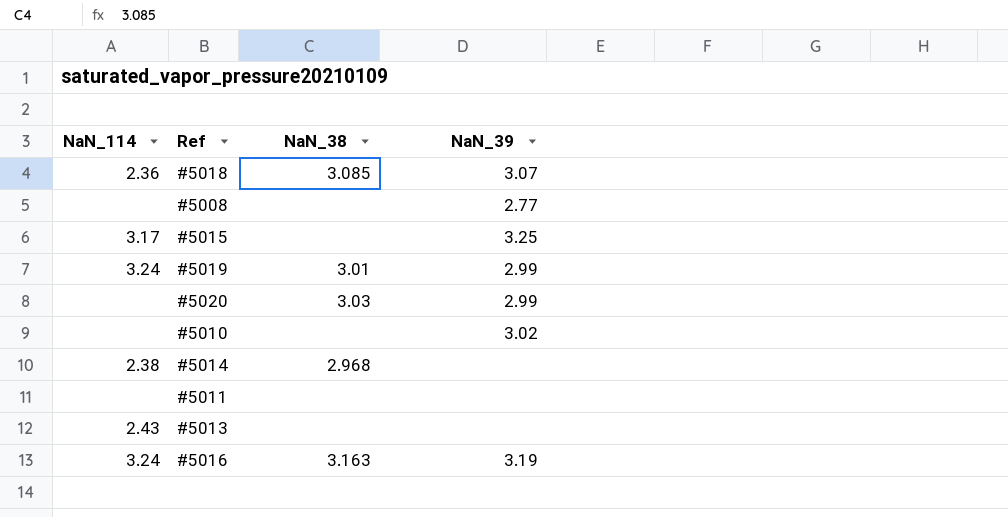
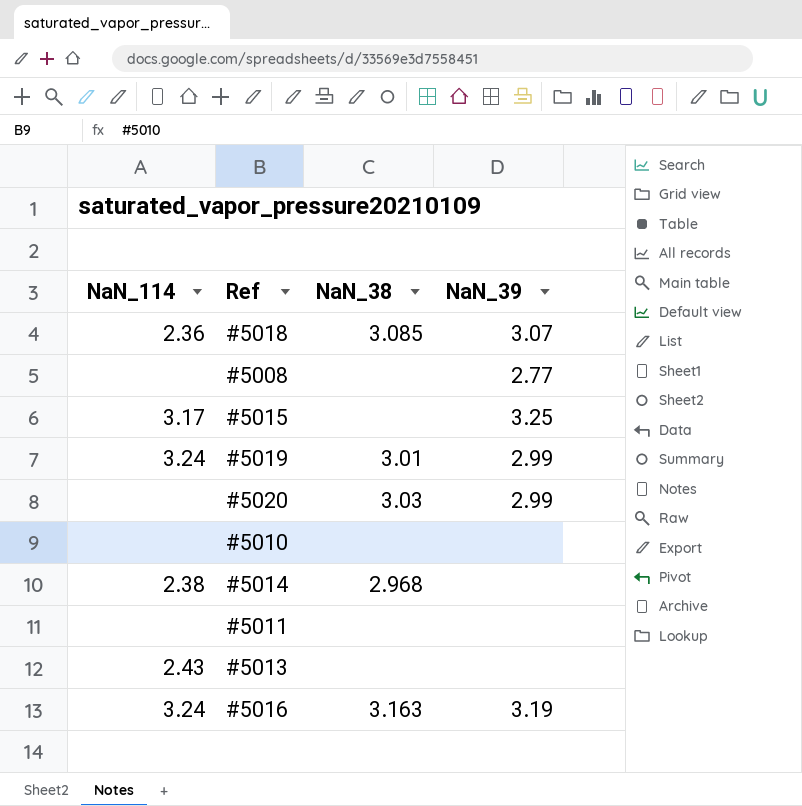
#5010 | NaN_39: 3.02 -> none

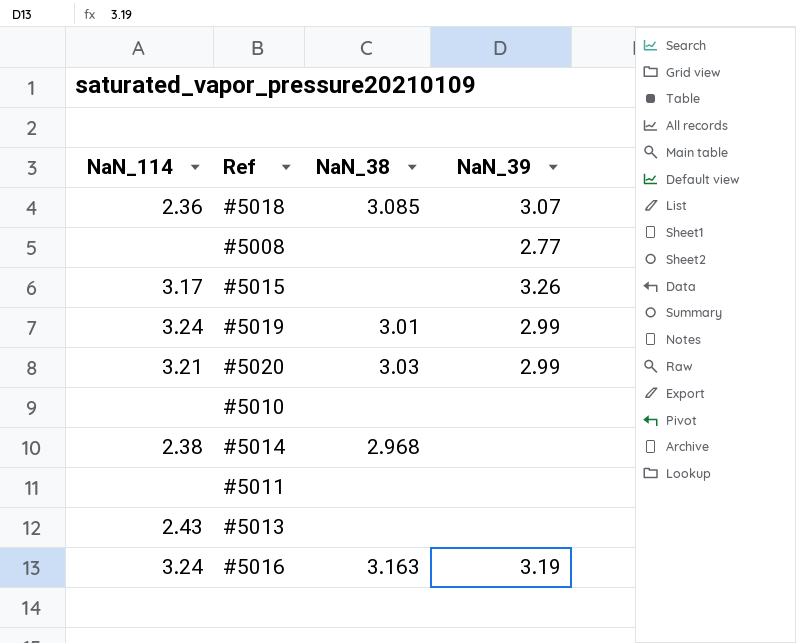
#5015 | NaN_39: 3.25 -> 3.26
#5020 | NaN_114: none -> 3.21

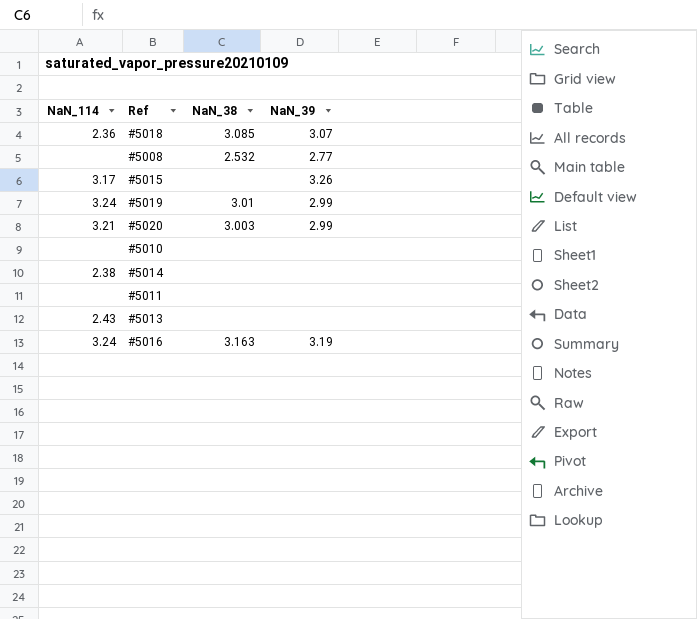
#5008 | NaN_38: none -> 2.532
#5020 | NaN_38: 3.03 -> 3.003
#5014 | NaN_38: 2.968 -> none

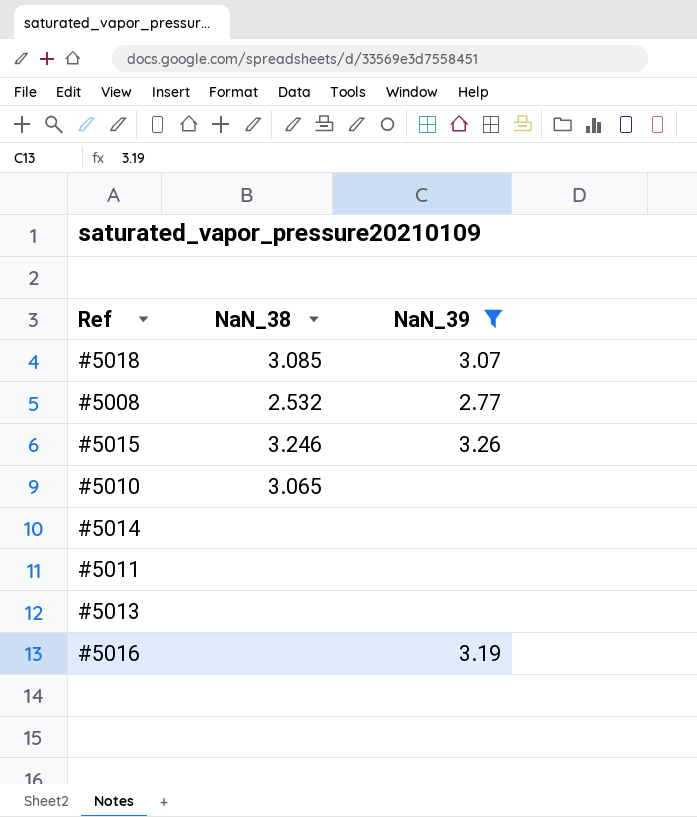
filter: none -> NaN_39 != 2.99
column NaN_114 | position: 1 -> none
#5015 | NaN_38: none -> 3.246
#5010 | NaN_38: none -> 3.065
#5016 | NaN_38: 3.163 -> none

